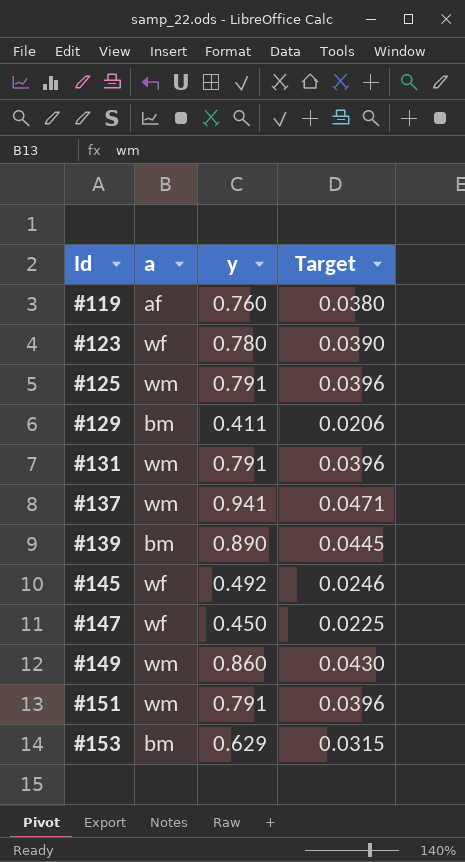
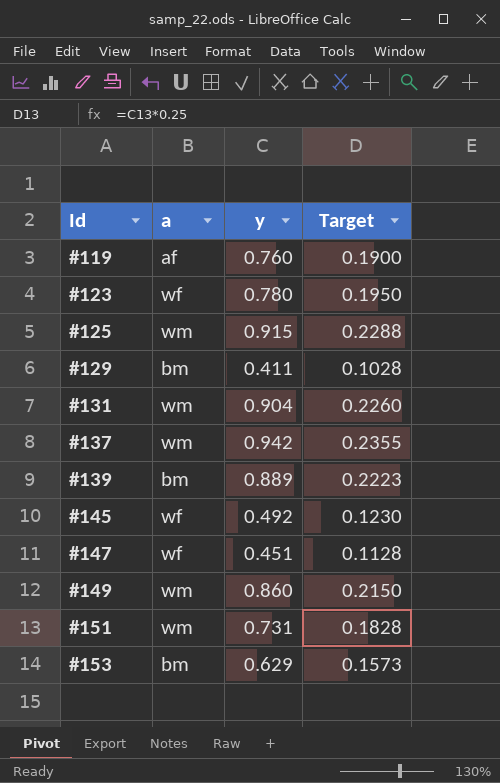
column Target | formula: [y] * 0.05 -> [y] * 0.25
#125 | y: 0.791 -> 0.915
#131 | y: 0.791 -> 0.904
#137 | y: 0.941 -> 0.942
#139 | y: 0.890 -> 0.889
#147 | y: 0.450 -> 0.451
#151 | y: 0.791 -> 0.731

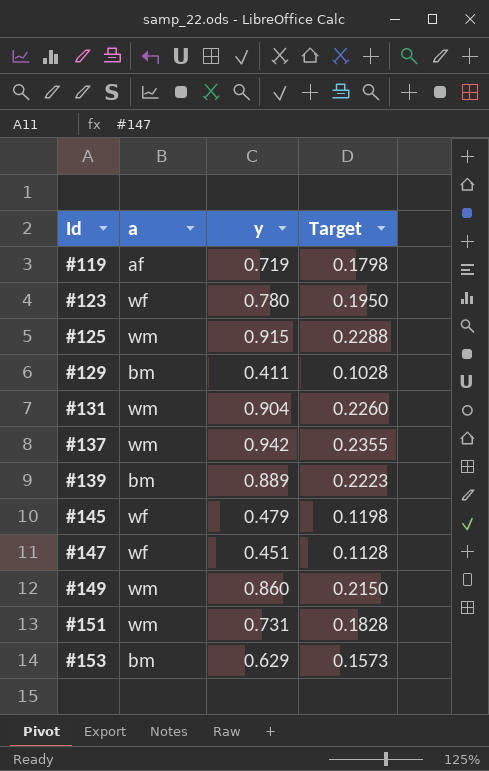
#119 | y: 0.760 -> 0.719
#119 | Target: 0.1900 -> 0.1798
#145 | y: 0.492 -> 0.479
#145 | Target: 0.1230 -> 0.1198

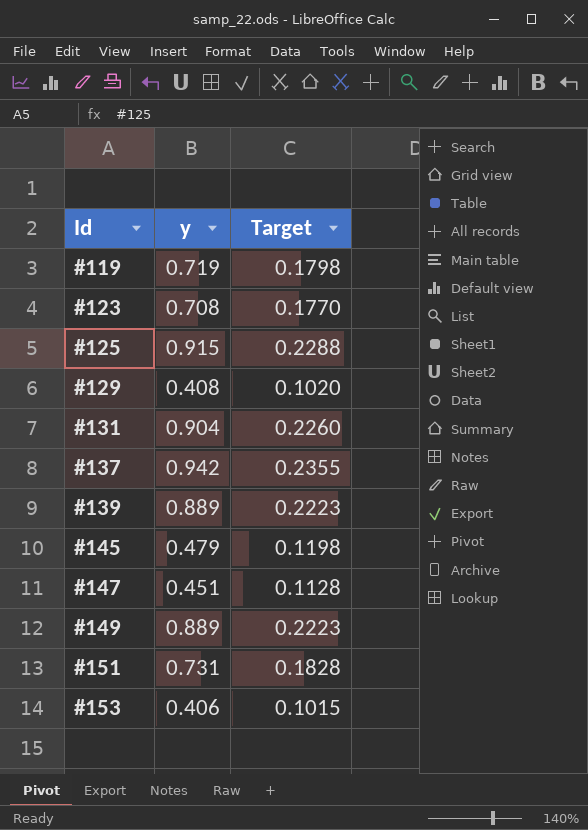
column a | position: 2 -> none
#123 | y: 0.780 -> 0.708
#123 | Target: 0.1950 -> 0.1770
#129 | y: 0.411 -> 0.408
#129 | Target: 0.1028 -> 0.1020
#149 | y: 0.860 -> 0.889
#149 | Target: 0.2150 -> 0.2223
#153 | y: 0.629 -> 0.406
#153 | Target: 0.1573 -> 0.1015

